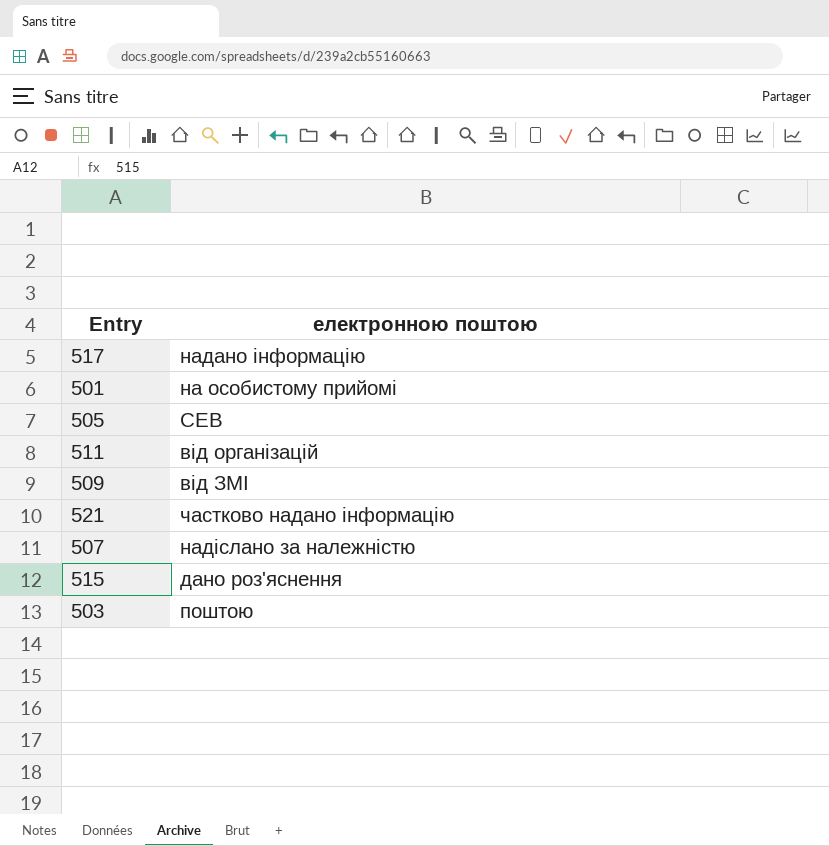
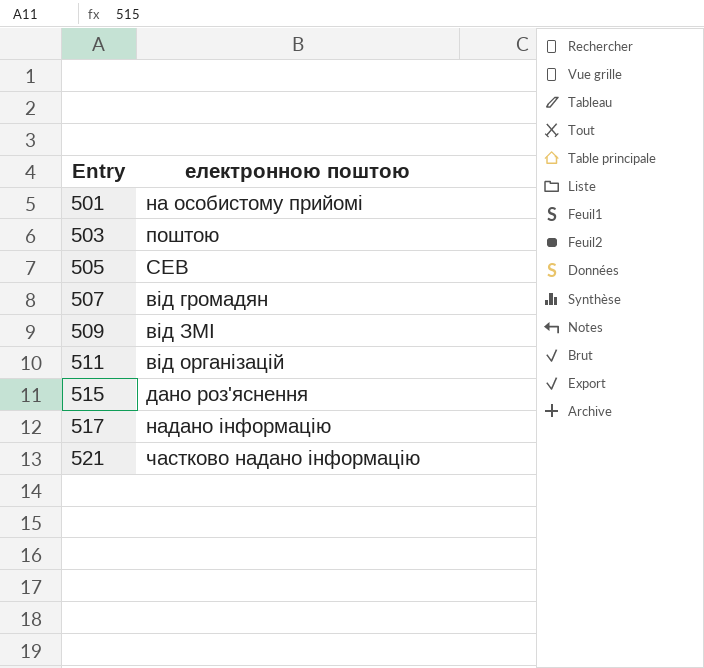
row order: none -> Entry ascending
507 | електронною поштою: надіслано за належністю -> від громадян

